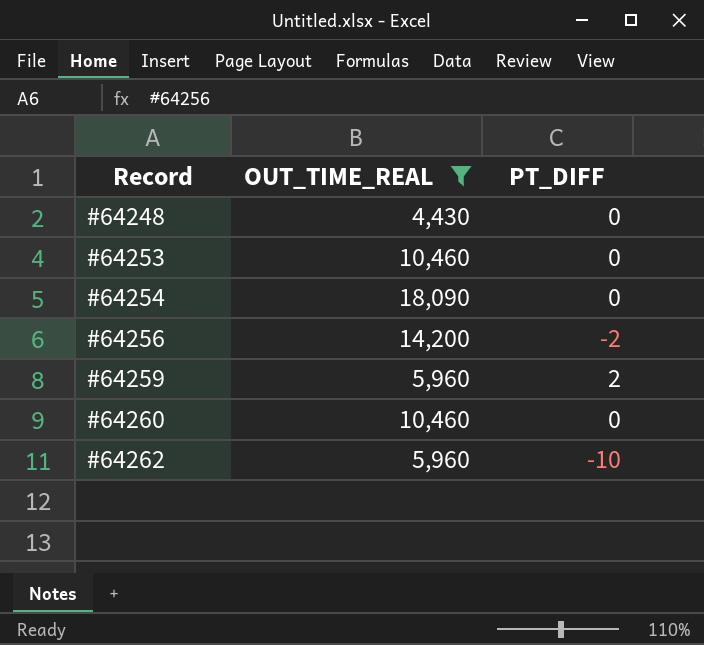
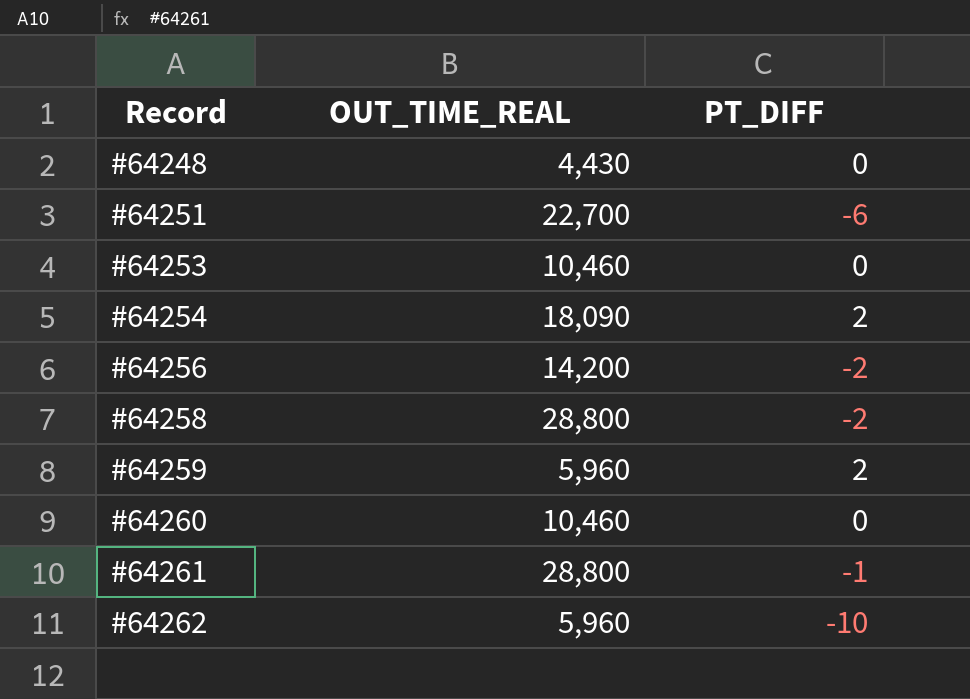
filter: OUT_TIME_REAL <= 18,090 -> none
#64254 | PT_DIFF: 0 -> 2

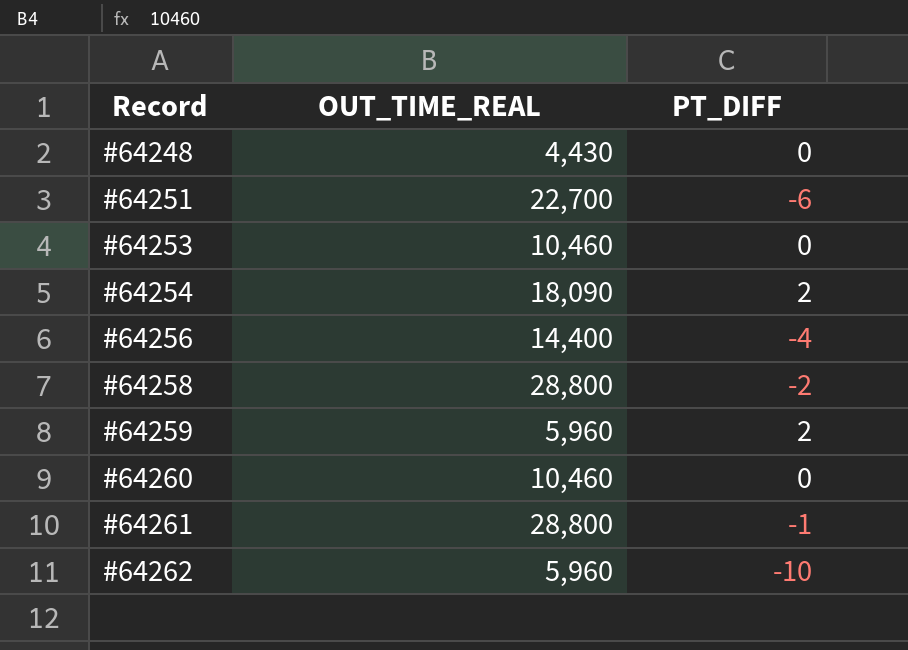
#64256 | OUT_TIME_REAL: 14,200 -> 14,400
#64256 | PT_DIFF: -2 -> -4

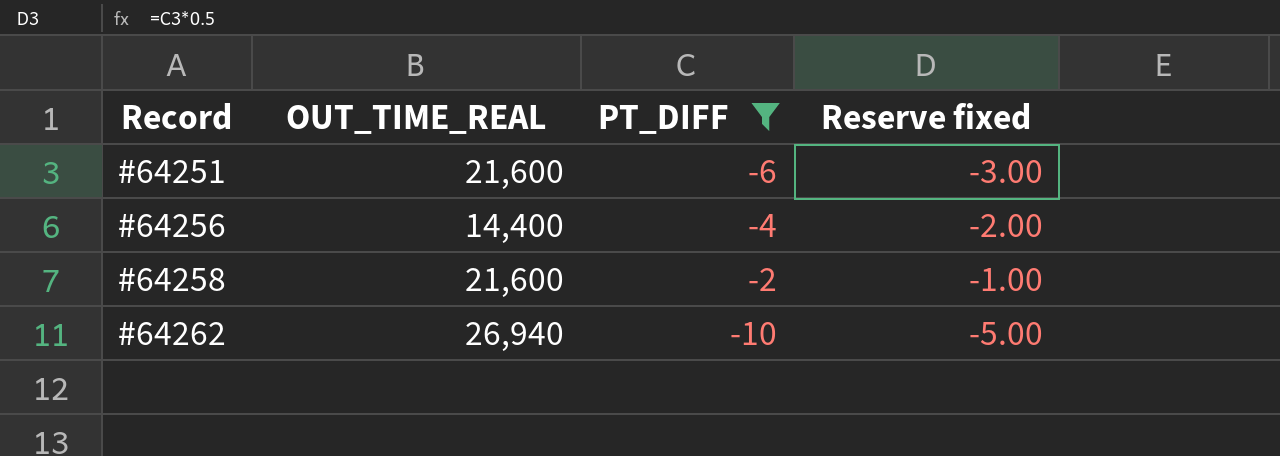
filter: none -> PT_DIFF <= -2
column Reserve fixed | formula: none -> [PT_DIFF] * 0.5
#64251 | OUT_TIME_REAL: 22,700 -> 21,600
#64258 | OUT_TIME_REAL: 28,800 -> 21,600
#64262 | OUT_TIME_REAL: 5,960 -> 26,940

